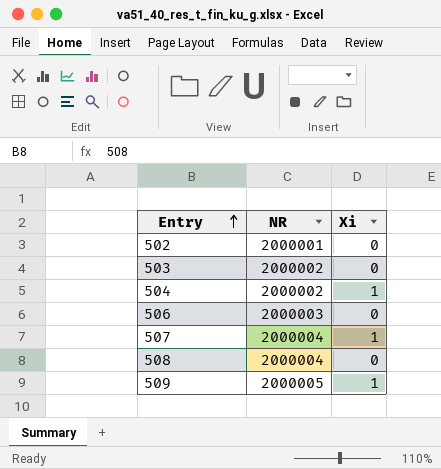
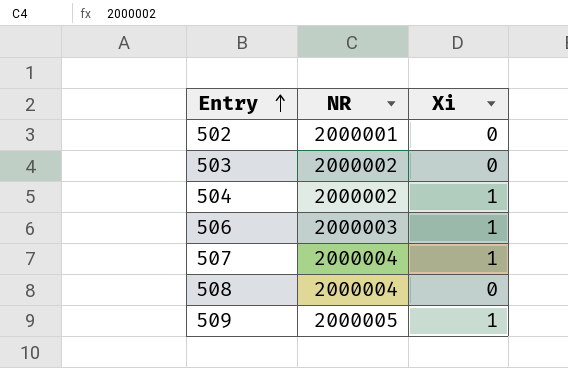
506 | Xi: 0 -> 1

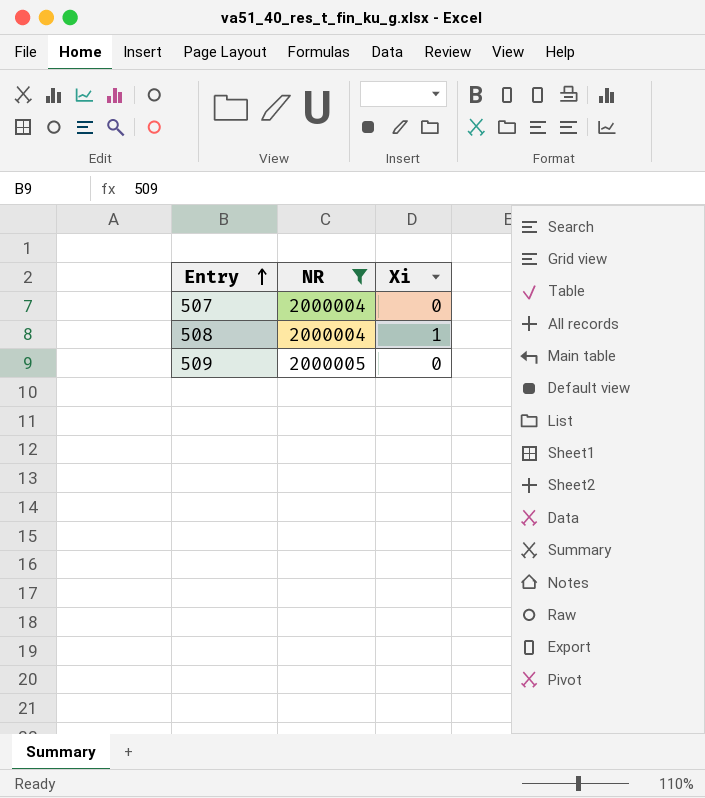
filter: none -> NR >= 2000004
507 | Xi: 1 -> 0
508 | Xi: 0 -> 1
509 | Xi: 1 -> 0

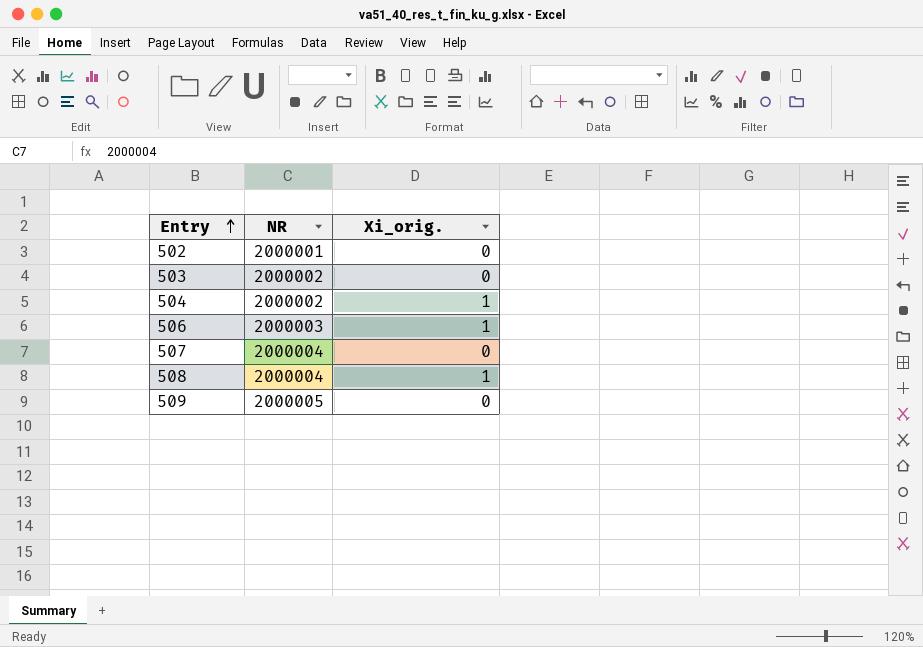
filter: NR >= 2000004 -> none
column name: Xi -> Xi_orig.

